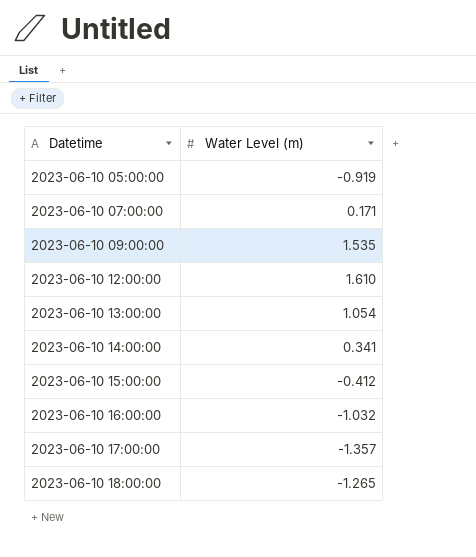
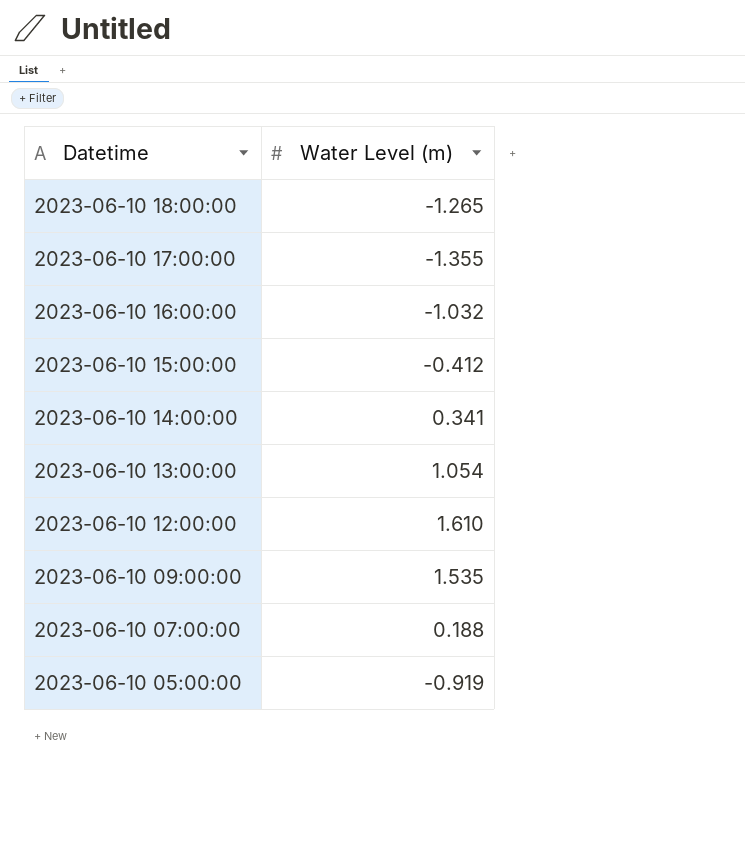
row order: Datetime ascending -> Datetime descending
2023-06-10 17:00:00 | Water Level (m): -1.357 -> -1.355
2023-06-10 07:00:00 | Water Level (m): 0.171 -> 0.188

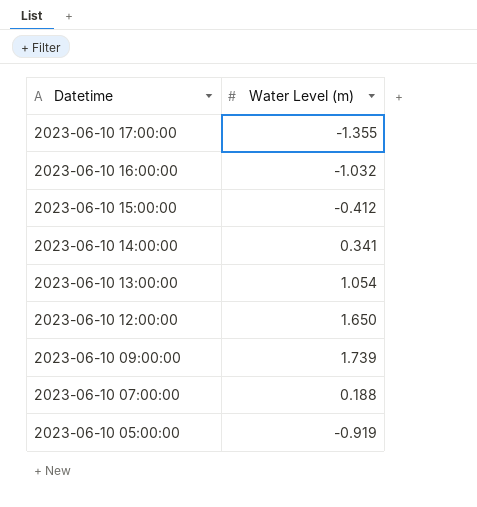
row 2023-06-10 18:00:00: -1.265 -> none
2023-06-10 12:00:00 | Water Level (m): 1.610 -> 1.650
2023-06-10 09:00:00 | Water Level (m): 1.535 -> 1.739

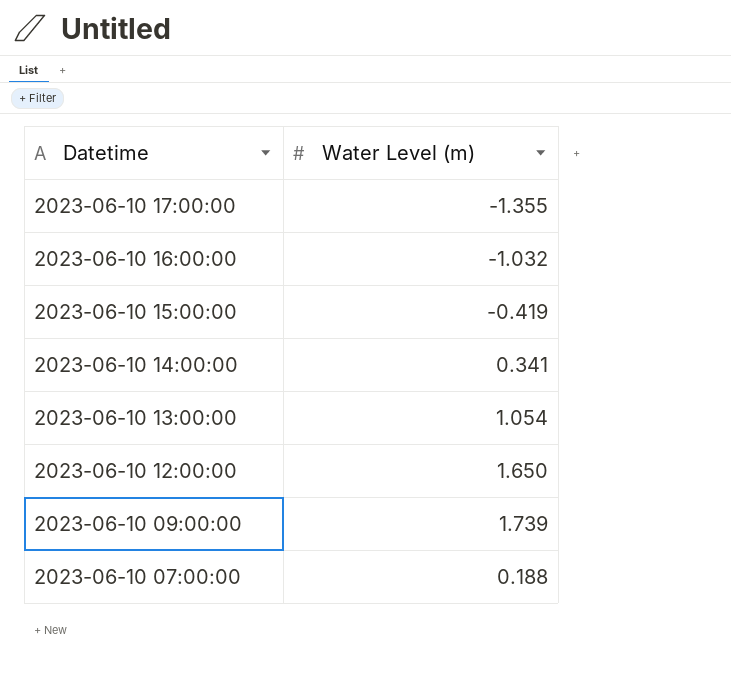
row 2023-06-10 05:00:00: -0.919 -> none
2023-06-10 15:00:00 | Water Level (m): -0.412 -> -0.419

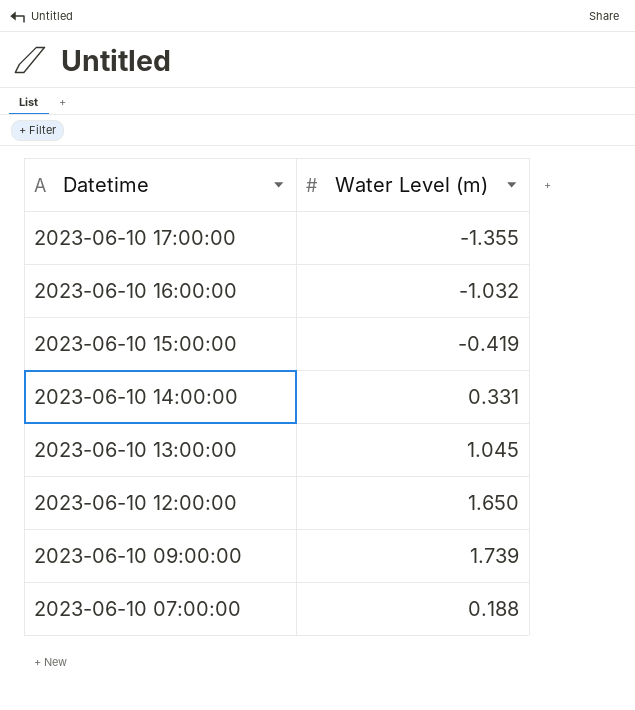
2023-06-10 14:00:00 | Water Level (m): 0.341 -> 0.331
2023-06-10 13:00:00 | Water Level (m): 1.054 -> 1.045

